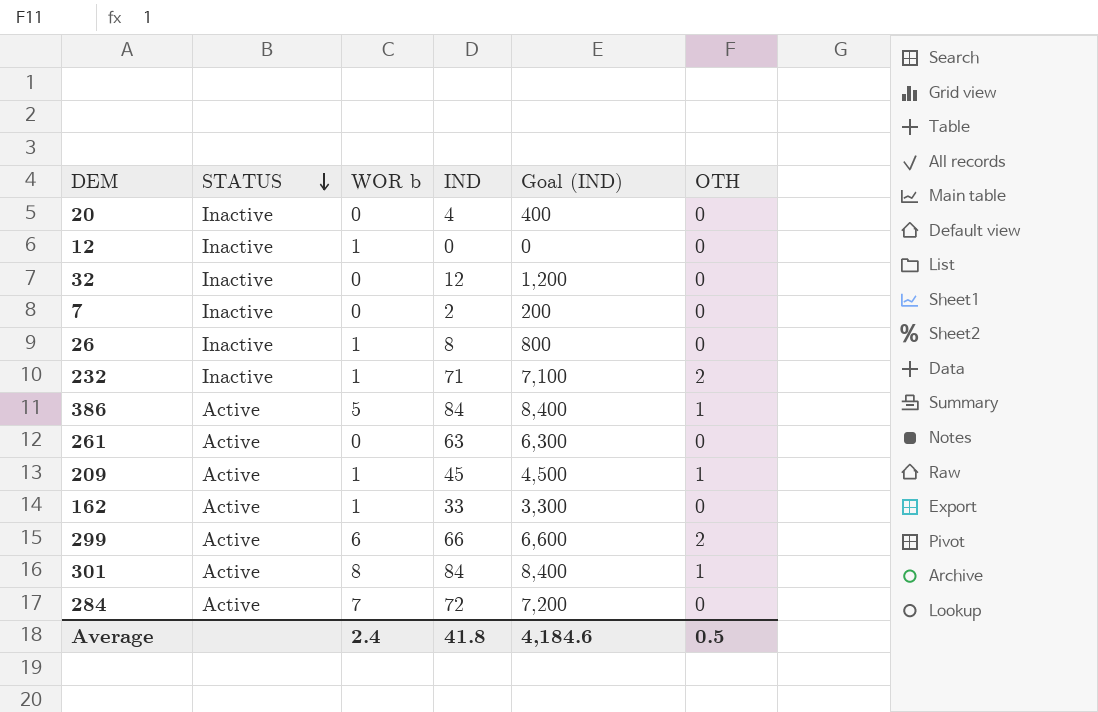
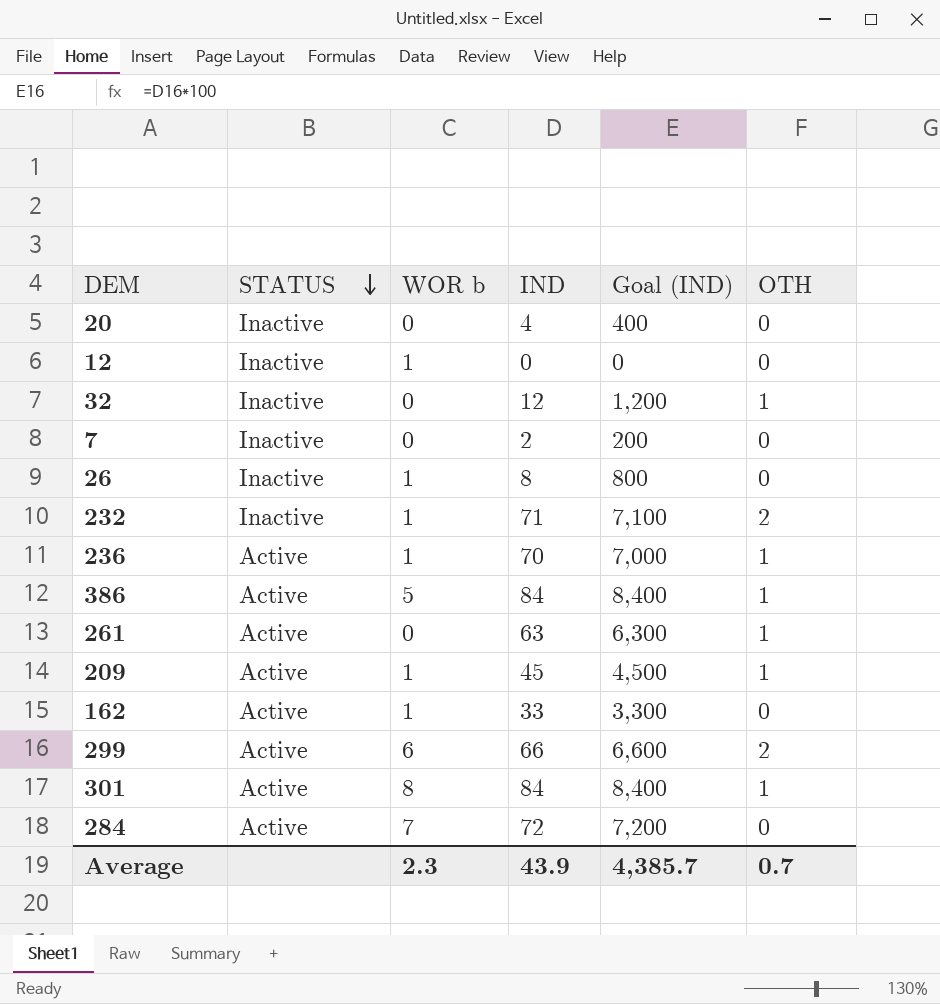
32 | OTH: 0 -> 1
row 236: none -> Active | 1 | 70 | 7,000 | 1
261 | OTH: 0 -> 1
Average | WOR b: 2.4 -> 2.3
Average | IND: 41.8 -> 43.9
Average | Goal (IND): 4,184.6 -> 4,385.7
Average | OTH: 0.5 -> 0.7

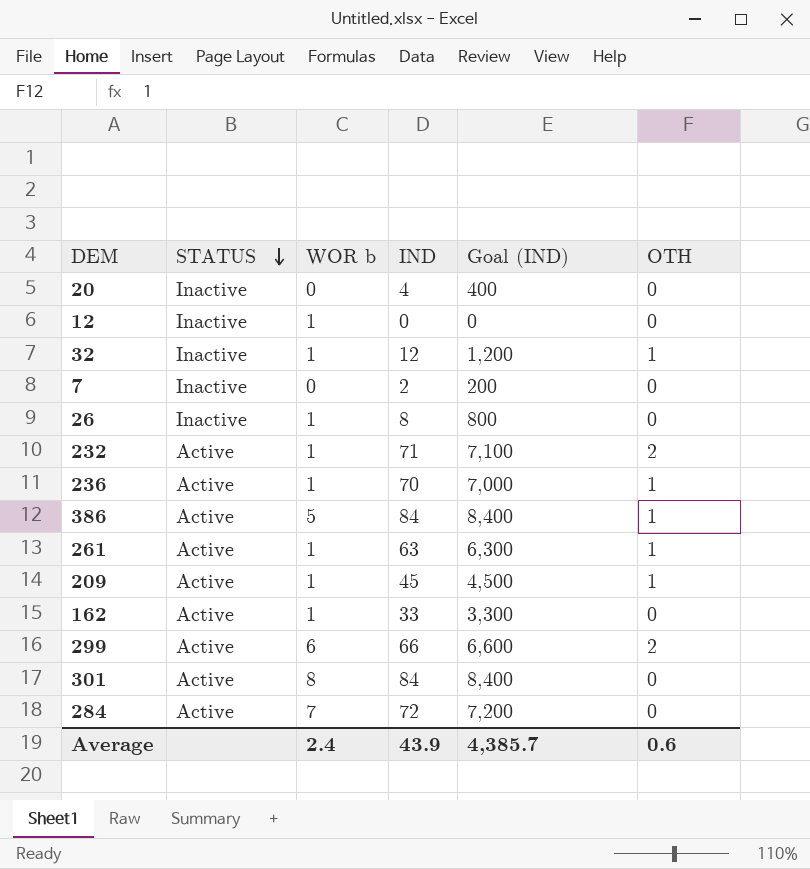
32 | WOR b: 0 -> 1
232 | STATUS: Inactive -> Active
261 | WOR b: 0 -> 1
301 | OTH: 1 -> 0
Average | WOR b: 2.3 -> 2.4
Average | OTH: 0.7 -> 0.6

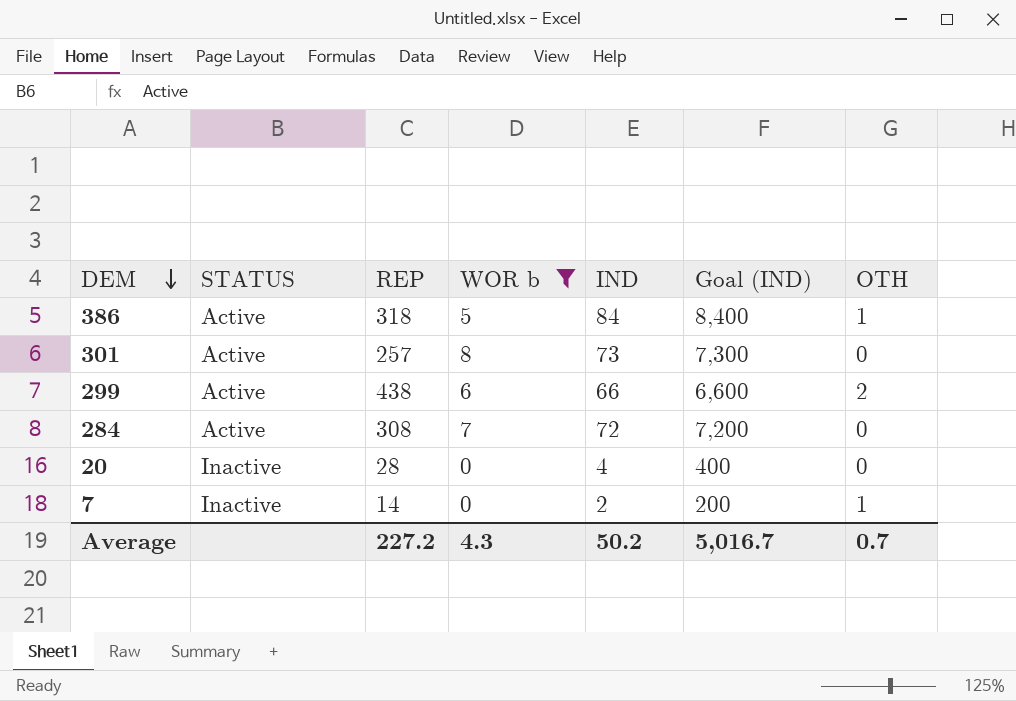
filter: none -> WOR b != 1
row order: STATUS descending -> DEM descending
column REP | position: none -> 3
301 | IND: 84 -> 73
301 | Goal (IND): 8,400 -> 7,300
7 | OTH: 0 -> 1
Average | WOR b: 2.4 -> 4.3
Average | IND: 43.9 -> 50.2
Average | Goal (IND): 4,385.7 -> 5,016.7
Average | OTH: 0.6 -> 0.7

